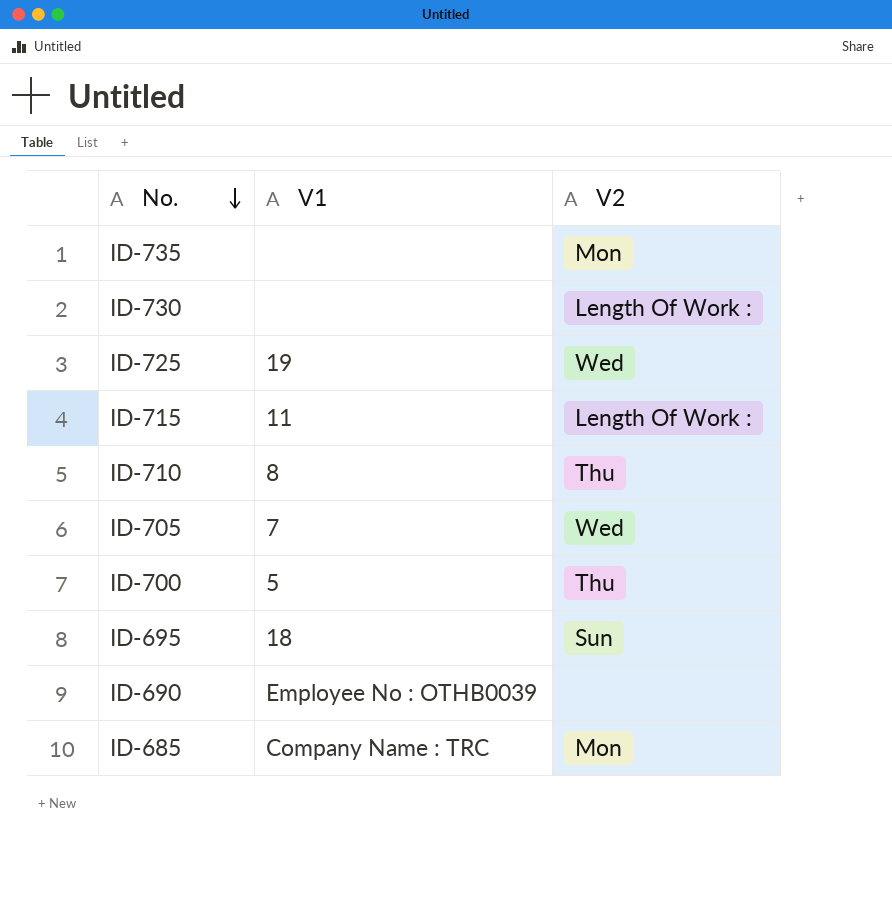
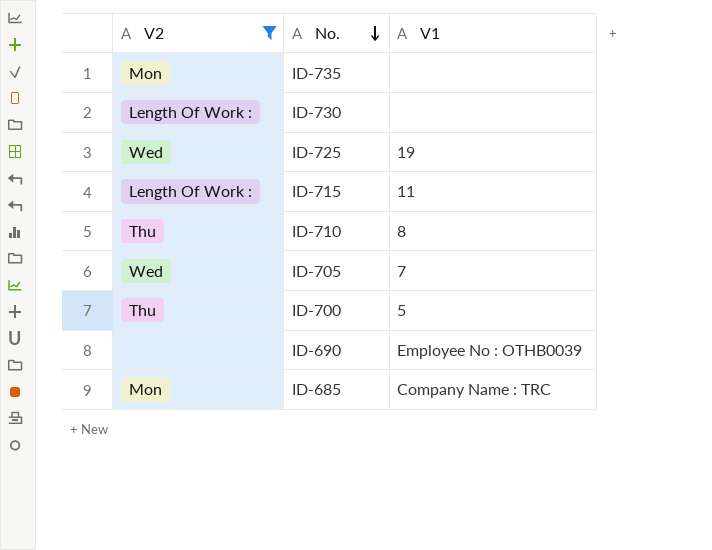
filter: none -> V2 != Sun
column V2 | position: 3 -> 1

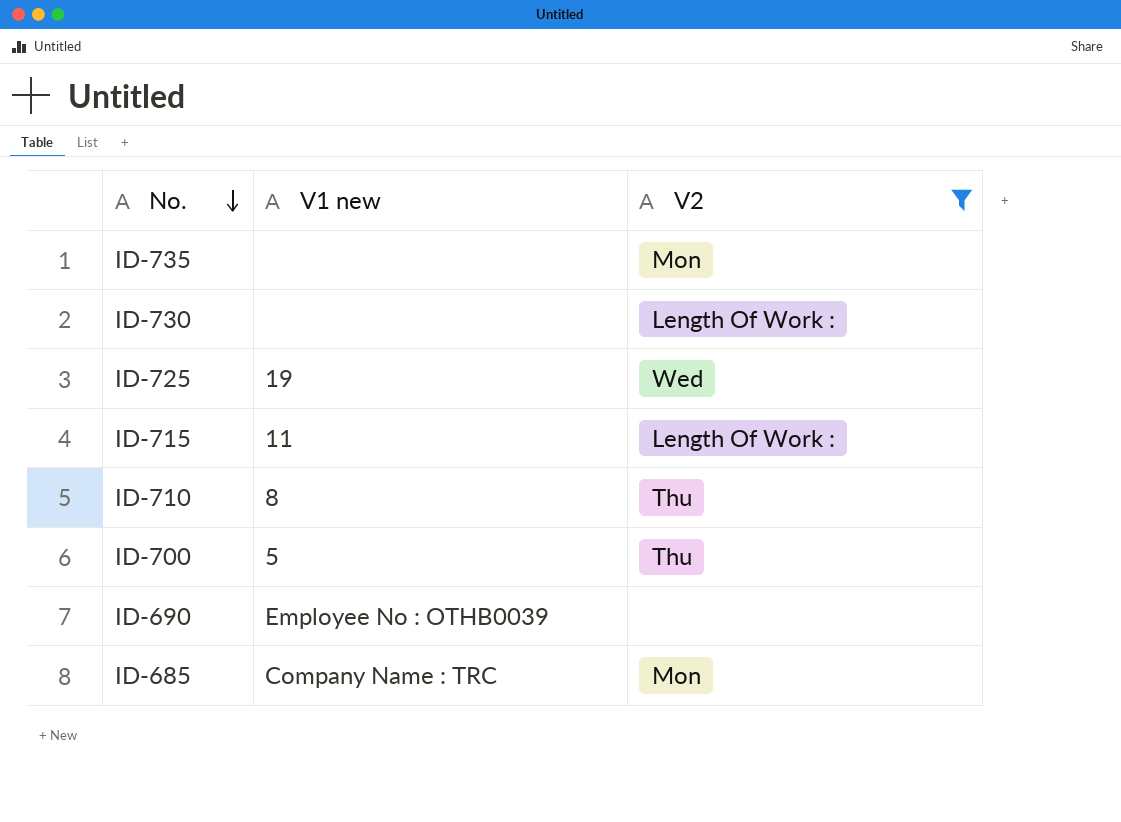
column name: V1 -> V1 new
column V2 | position: 1 -> 3
row ID-705: Wed | 7 -> none

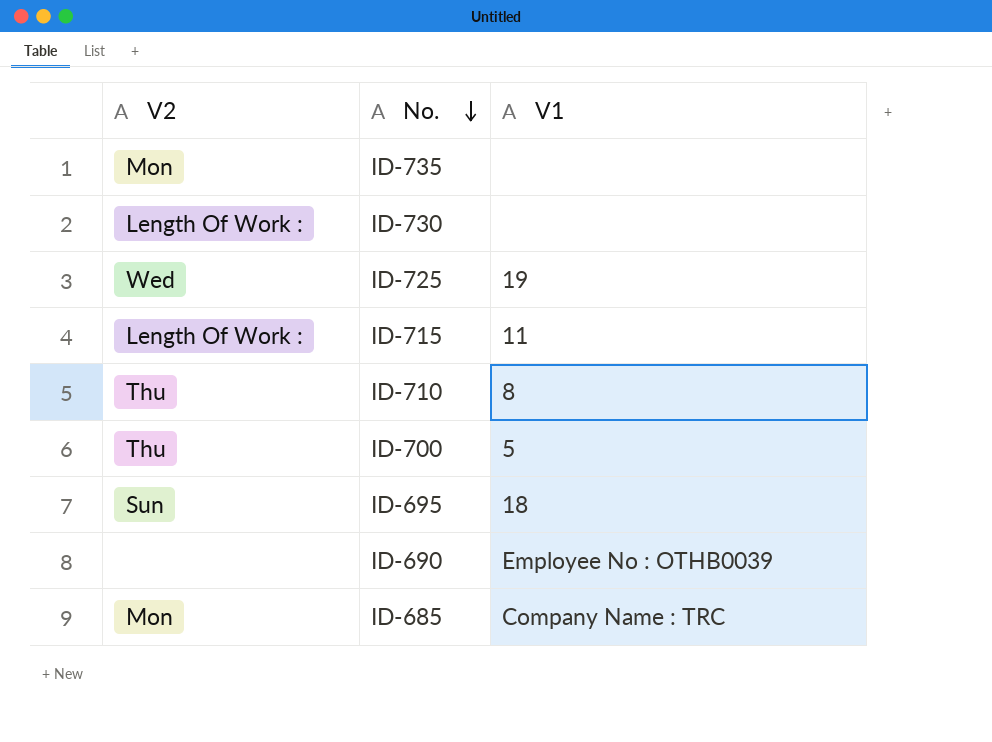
filter: V2 != Sun -> none
column V2 | position: 3 -> 1
column name: V1 new -> V1

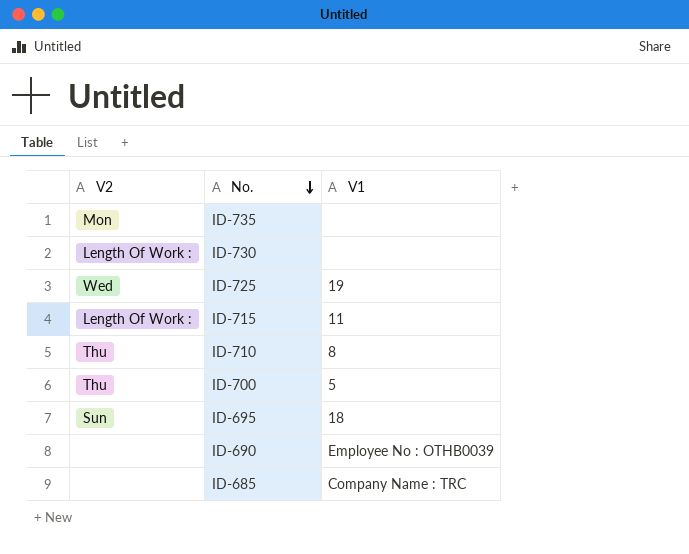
ID-685 | V2: Mon -> none

